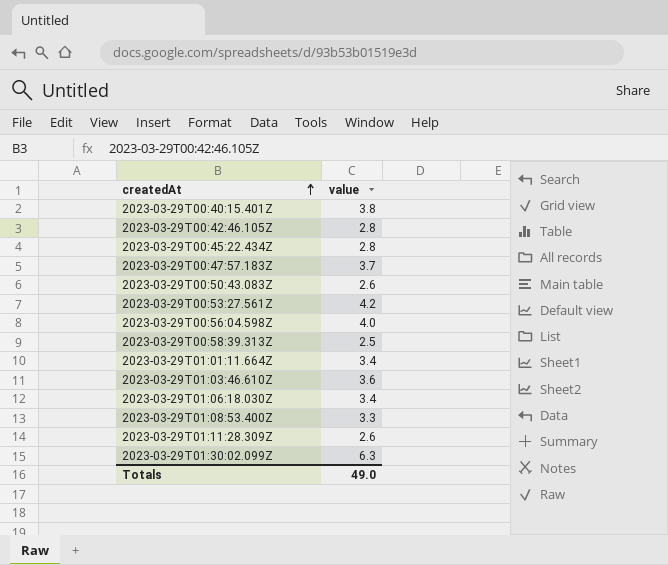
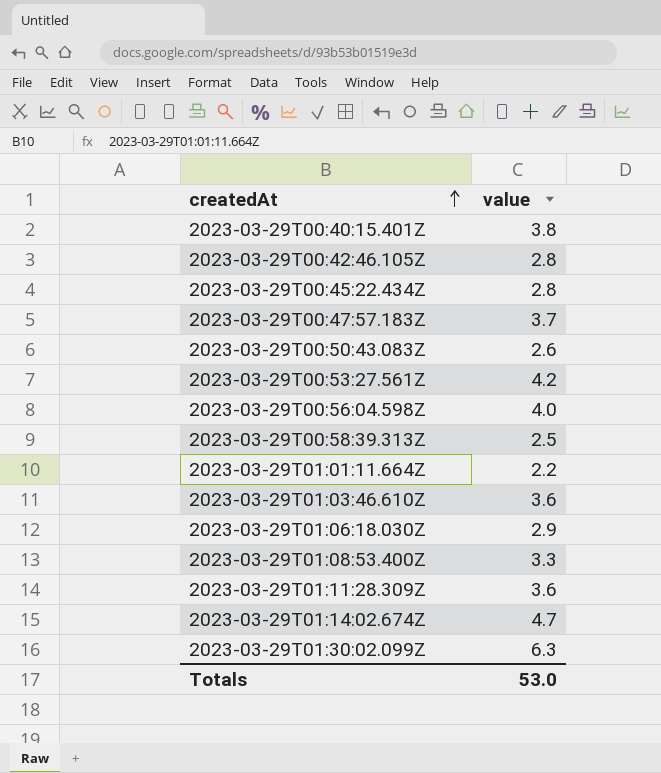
2023-03-29T01:01:11.664Z | value: 3.4 -> 2.2
2023-03-29T01:06:18.030Z | value: 3.4 -> 2.9
2023-03-29T01:11:28.309Z | value: 2.6 -> 3.6
row 2023-03-29T01:14:02.674Z: none -> 4.7
Totals | value: 49.0 -> 53.0

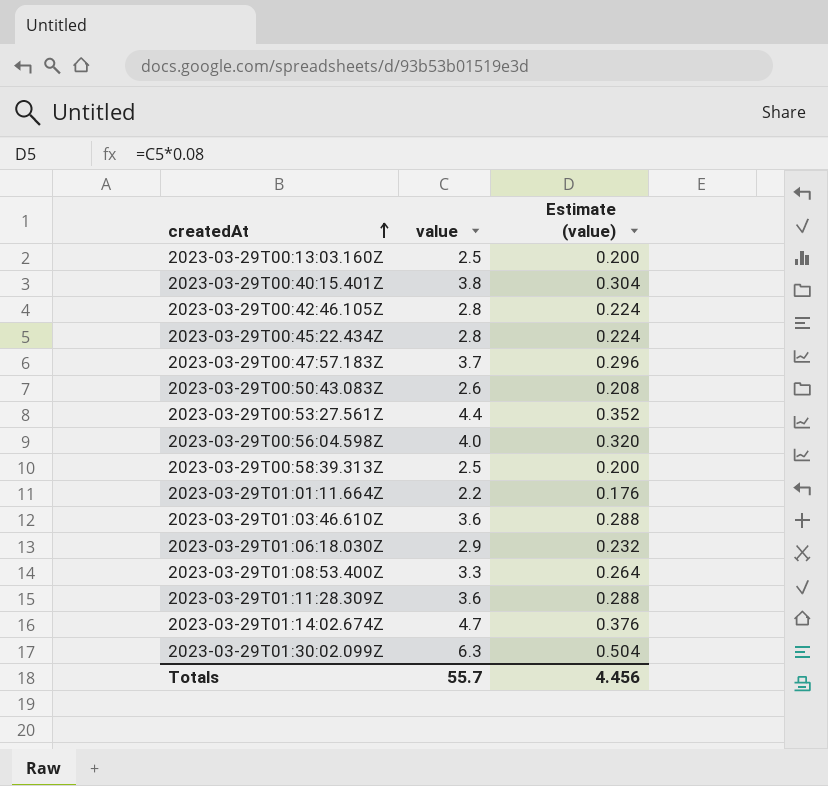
column Estimate (value) | formula: none -> [value] * 0.08
row 2023-03-29T00:13:03.160Z: none -> 2.5 | 0.200
2023-03-29T00:53:27.561Z | value: 4.2 -> 4.4
Totals | value: 53.0 -> 55.7

